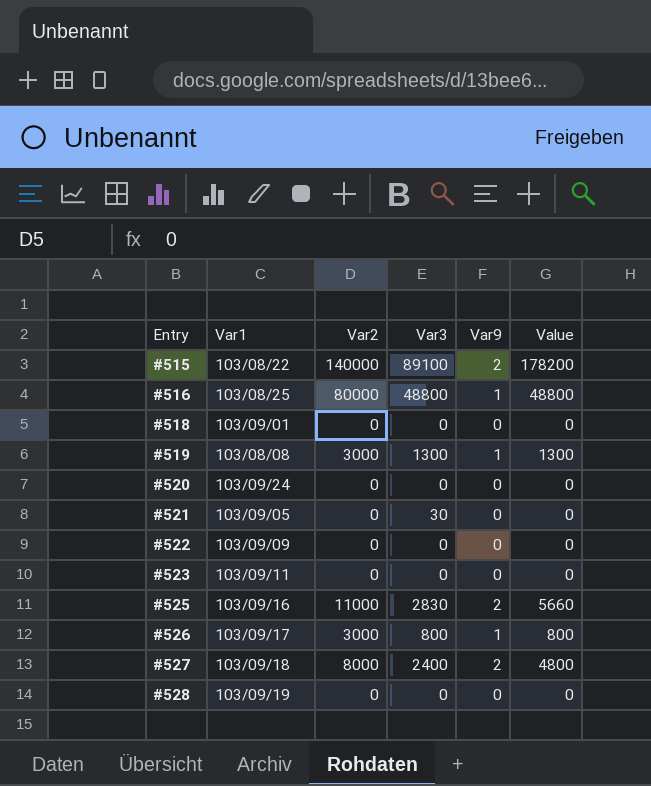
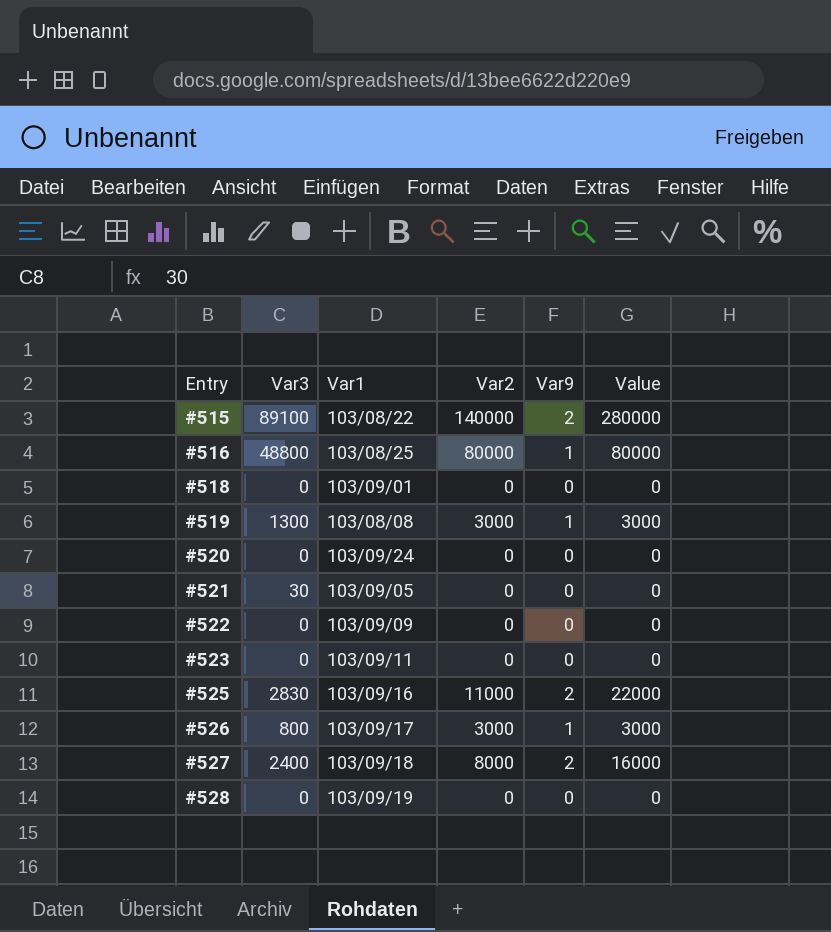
column Var3 | position: 4 -> 2
column Value | formula: [Var3] * [Var9] -> [Var2] * [Var9]

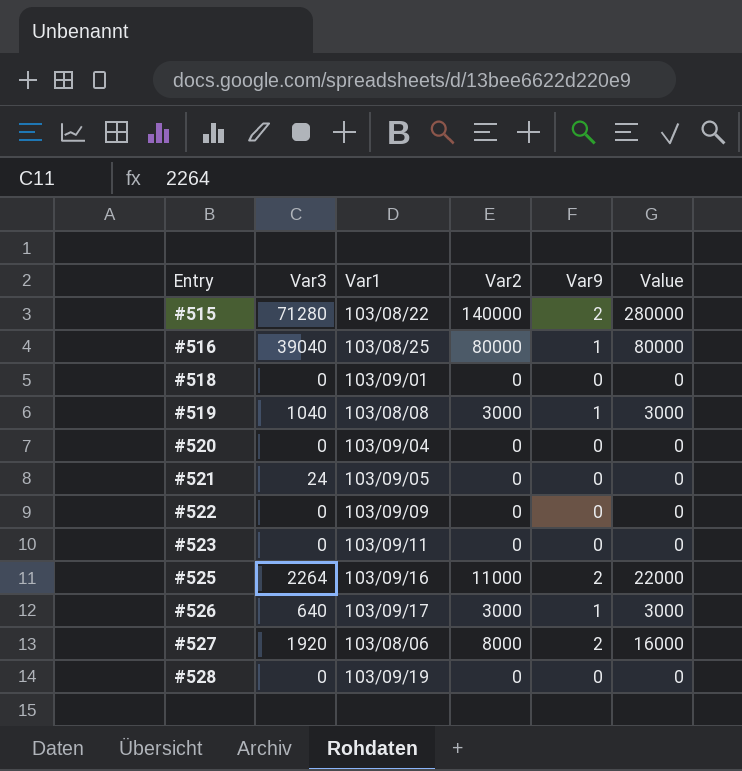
#515 | Var3: 89100 -> 71280
#516 | Var3: 48800 -> 39040
#519 | Var3: 1300 -> 1040
#520 | Var1: 103/09/24 -> 103/09/04
#521 | Var3: 30 -> 24
#525 | Var3: 2830 -> 2264
#526 | Var3: 800 -> 640
#527 | Var3: 2400 -> 1920
#527 | Var1: 103/09/18 -> 103/08/06

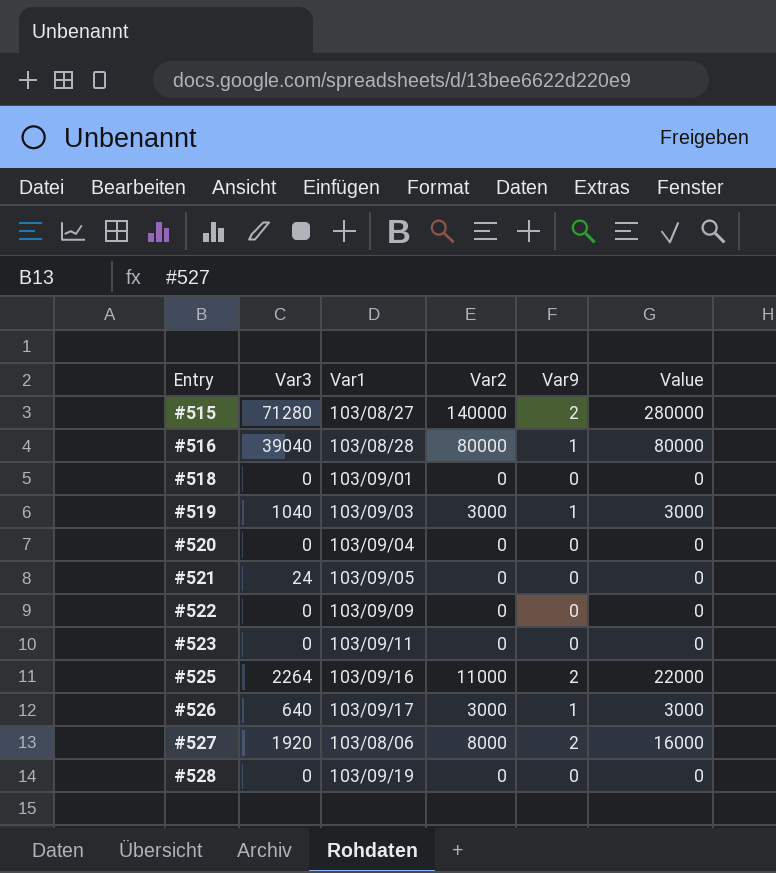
#515 | Var1: 103/08/22 -> 103/08/27
#516 | Var1: 103/08/25 -> 103/08/28
#519 | Var1: 103/08/08 -> 103/09/03

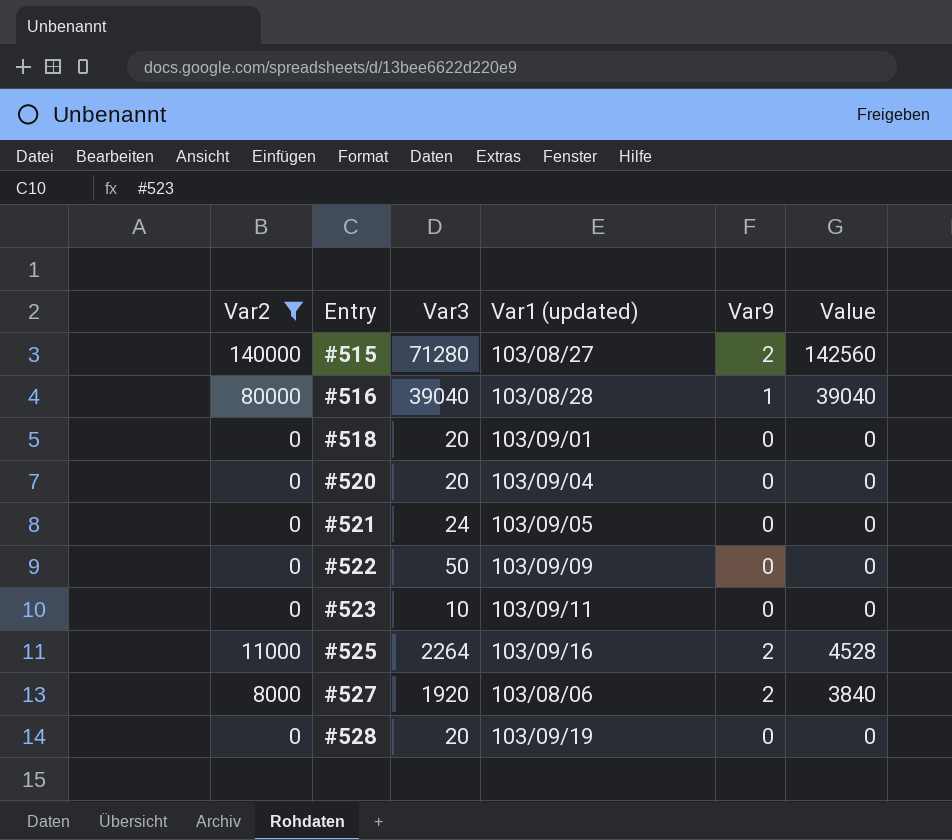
filter: none -> Var2 != 3000
column Var2 | position: 4 -> 1
column name: Var1 -> Var1 (updated)
column Value | formula: [Var2] * [Var9] -> [Var3] * [Var9]
#518 | Var3: 0 -> 20
#520 | Var3: 0 -> 20
#522 | Var3: 0 -> 50
#523 | Var3: 0 -> 10
#528 | Var3: 0 -> 20

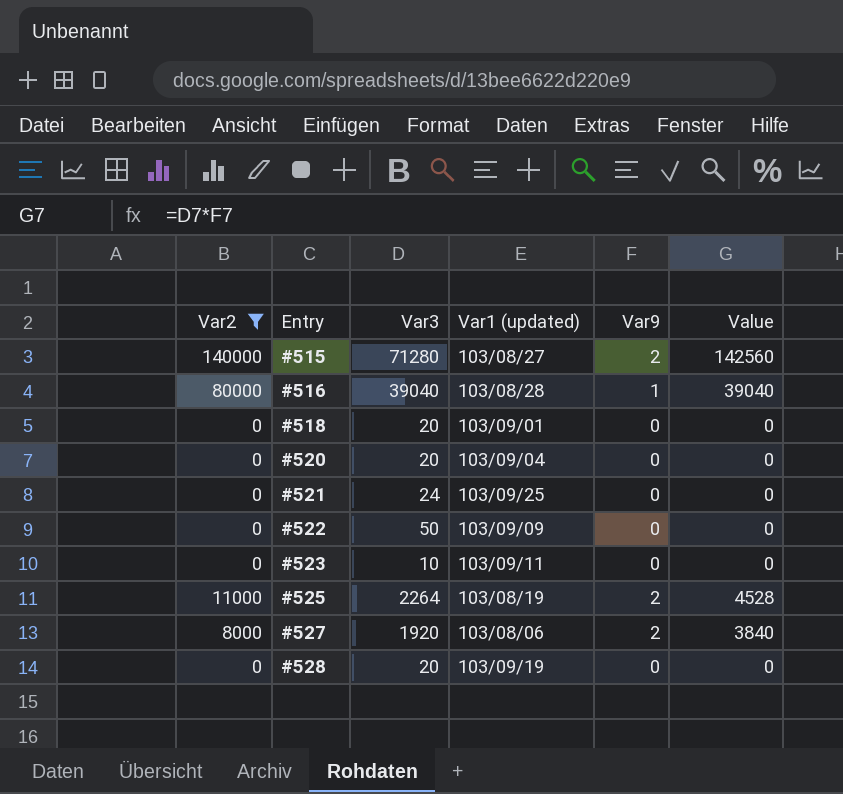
#521 | Var1 (updated): 103/09/05 -> 103/09/25
#525 | Var1 (updated): 103/09/16 -> 103/08/19

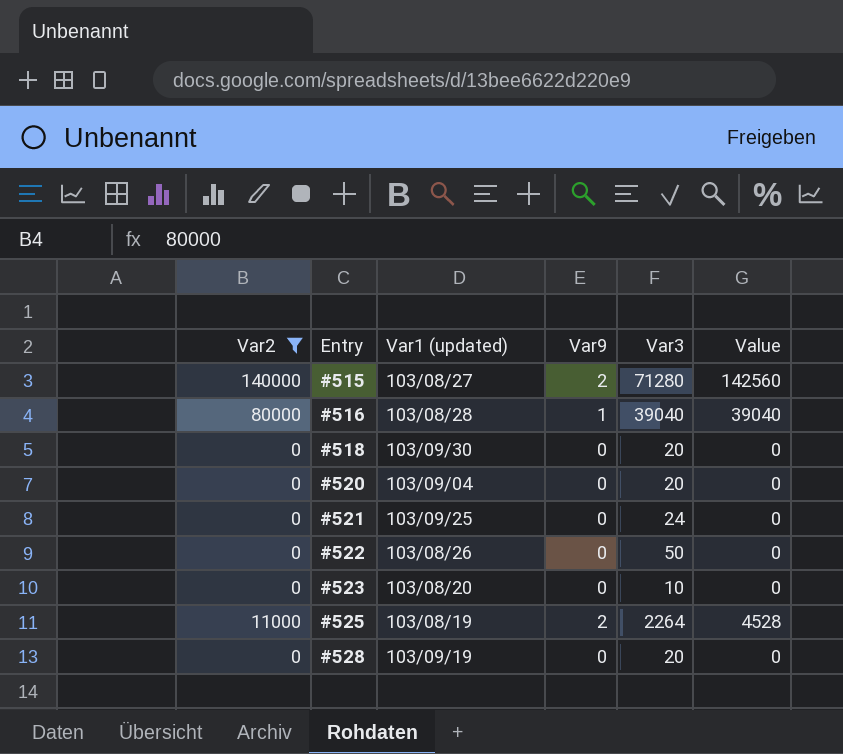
column Var3 | position: 3 -> 5
row #527: 8000 | 1920 | 103/08/06 | 2 | 3840 -> none
#518 | Var1 (updated): 103/09/01 -> 103/09/30
#522 | Var1 (updated): 103/09/09 -> 103/08/26
#523 | Var1 (updated): 103/09/11 -> 103/08/20

